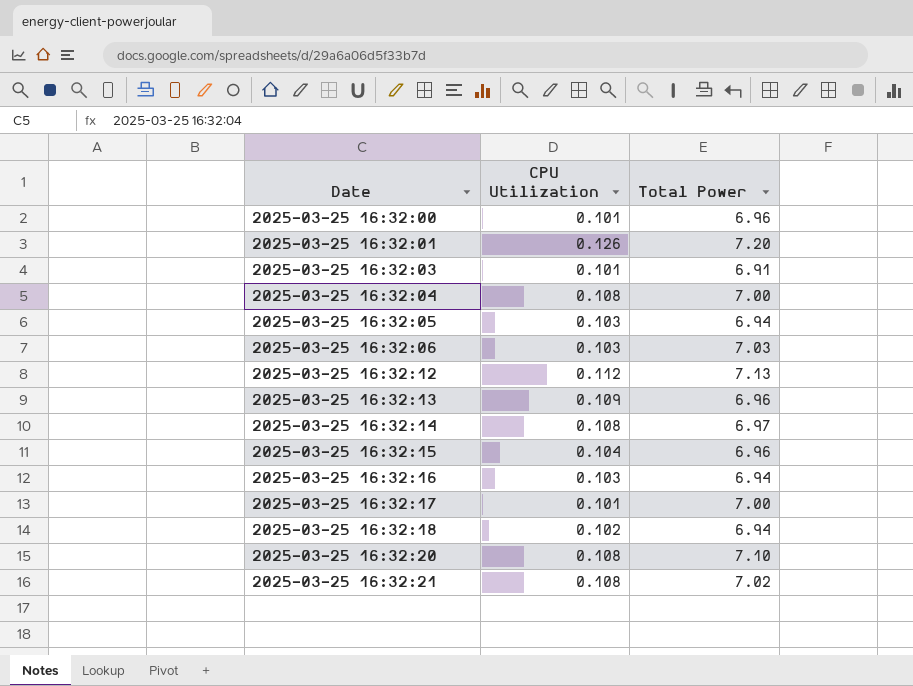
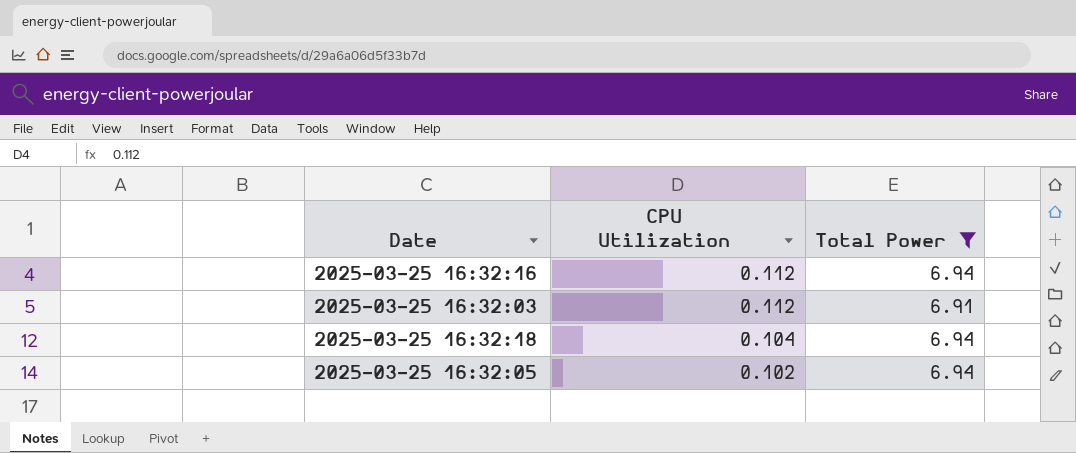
filter: none -> Total Power <= 6.94
row order: Date ascending -> CPU Utilization descending
2025-03-25 16:32:16 | CPU Utilization: 0.103 -> 0.112
2025-03-25 16:32:03 | CPU Utilization: 0.101 -> 0.112
2025-03-25 16:32:18 | CPU Utilization: 0.102 -> 0.104
2025-03-25 16:32:05 | CPU Utilization: 0.103 -> 0.102

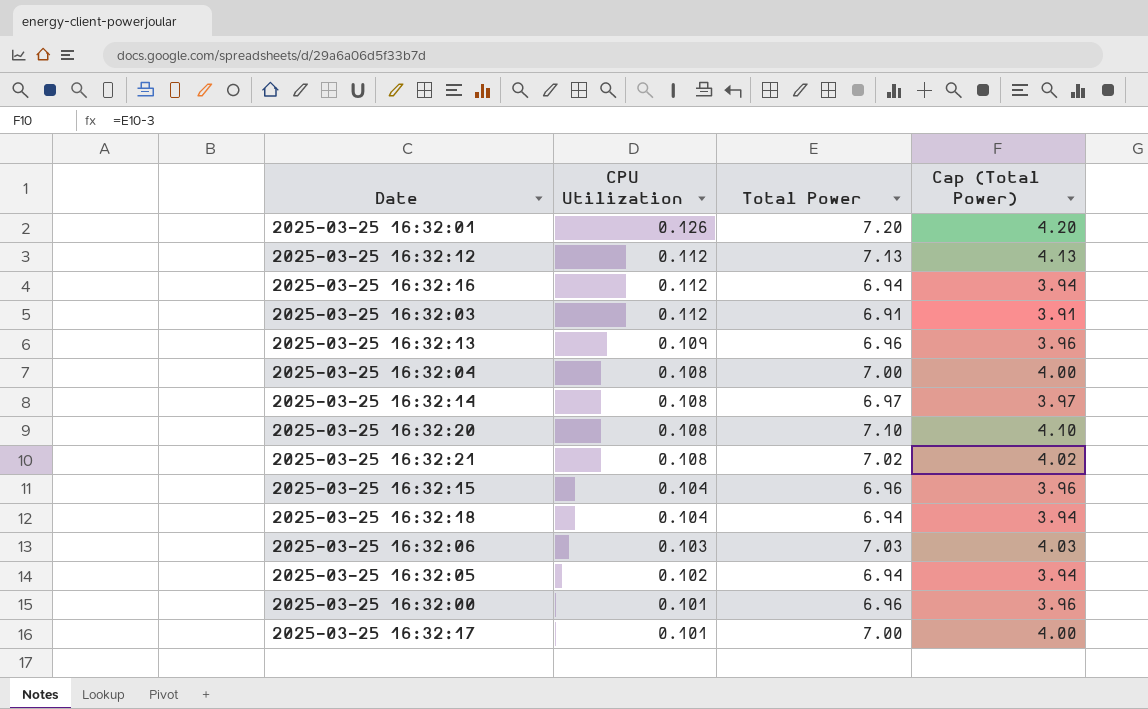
filter: Total Power <= 6.94 -> none
column Cap (Total Power) | formula: none -> [Total Power] - 3

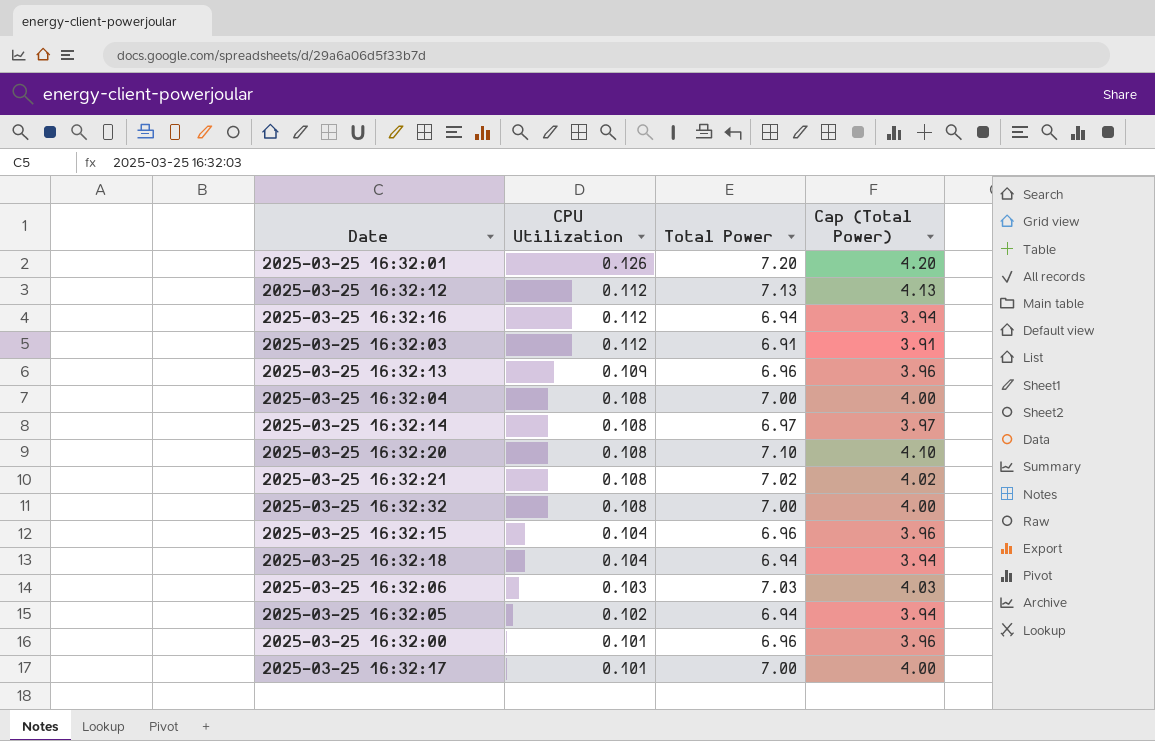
row 2025-03-25 16:32:32: none -> 0.108 | 7.00 | 4.00

